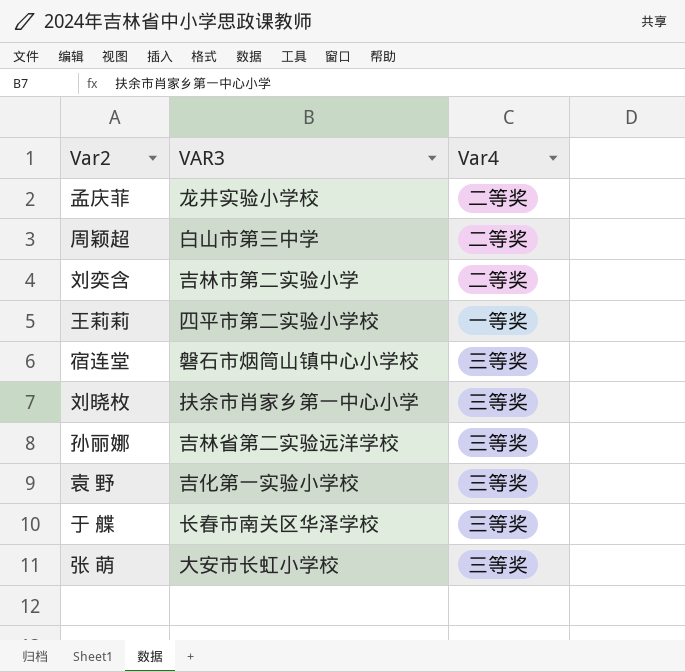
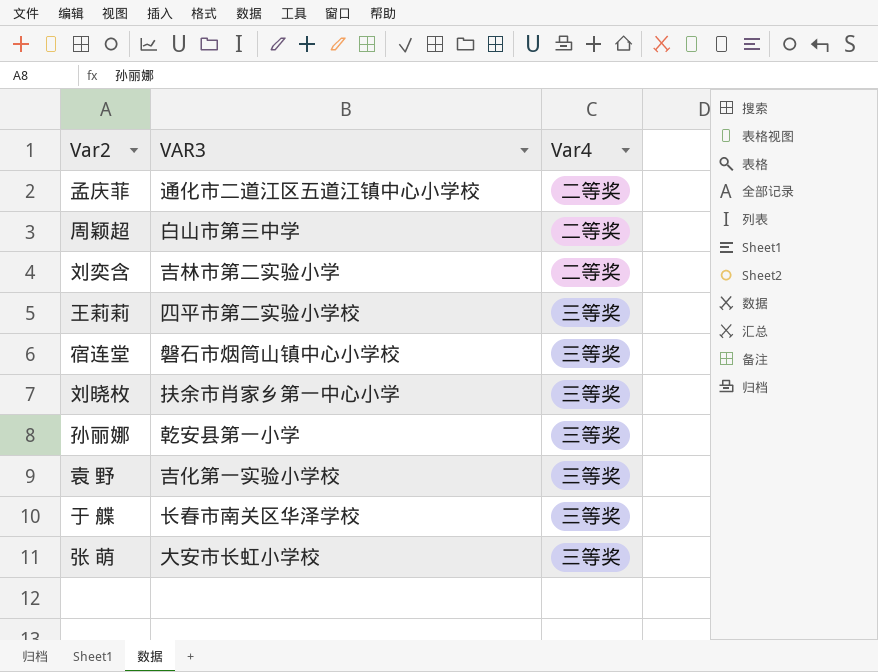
孟庆菲 | VAR3: 龙井实验小学校 -> 通化市二道江区五道江镇中心小学校
王莉莉 | Var4: 一等奖 -> 三等奖
孙丽娜 | VAR3: 吉林省第二实验远洋学校 -> 乾安县第一小学

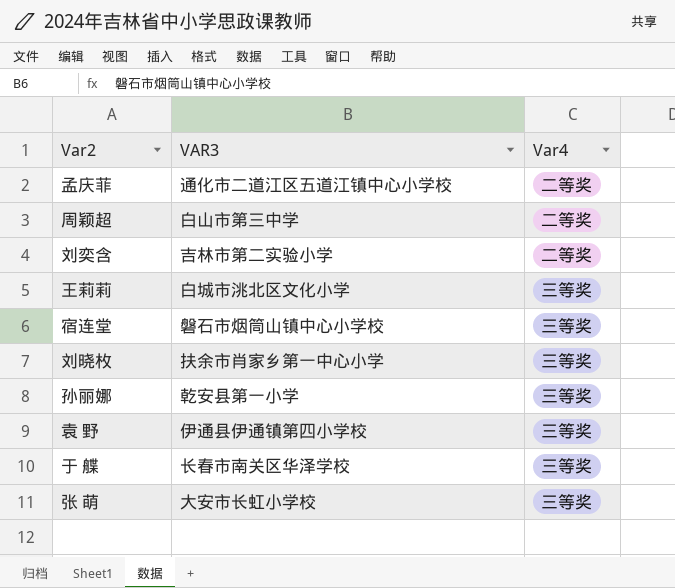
王莉莉 | VAR3: 四平市第二实验小学校 -> 白城市洮北区文化小学
袁 野 | VAR3: 吉化第一实验小学校 -> 伊通县伊通镇第四小学校

